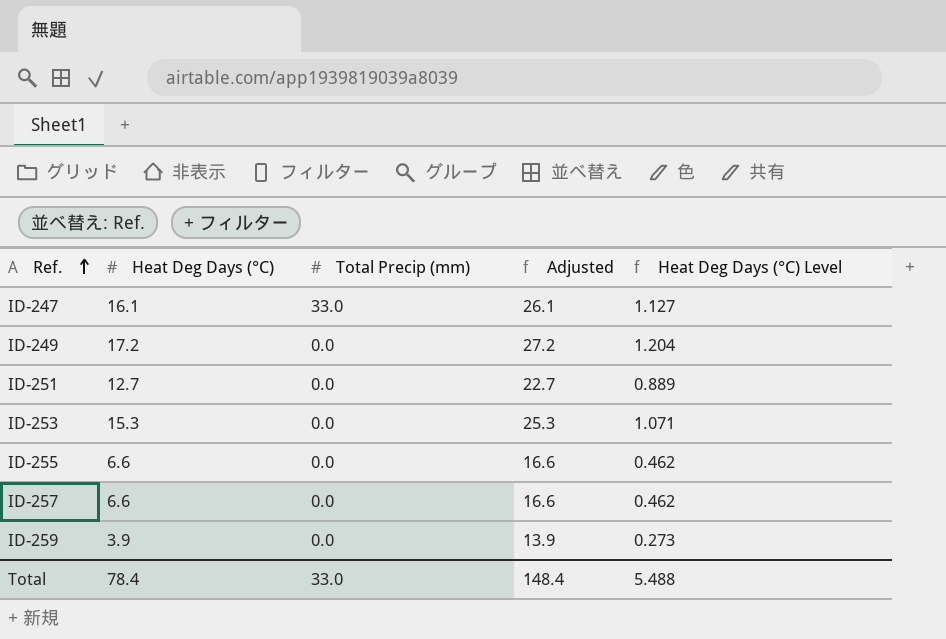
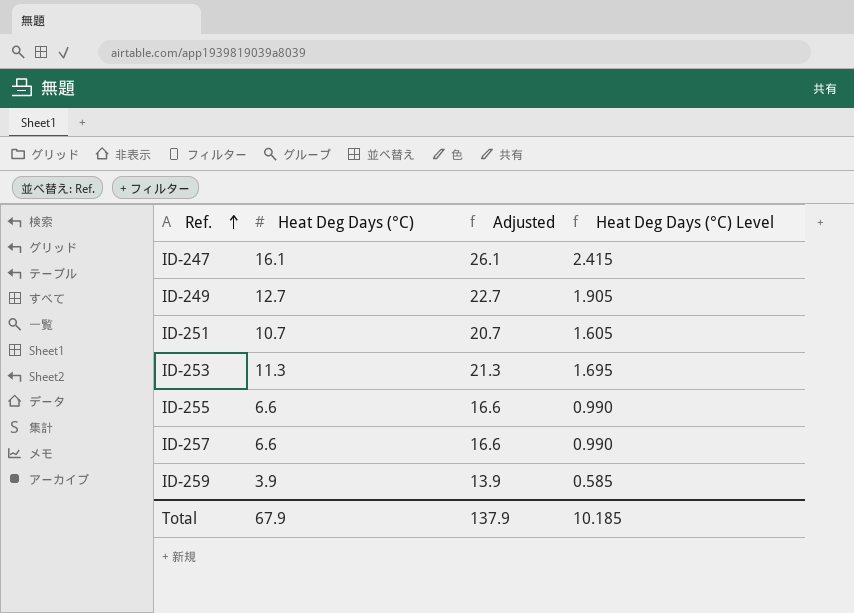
column Total Precip (mm) | position: 3 -> none
column Heat Deg Days (°C) Level | formula: [Heat Deg Days (°C)] * 0.07 -> [Heat Deg Days (°C)] * 0.15
ID-249 | Heat Deg Days (°C): 17.2 -> 12.7
ID-249 | Adjusted: 27.2 -> 22.7
ID-251 | Heat Deg Days (°C): 12.7 -> 10.7
ID-251 | Adjusted: 22.7 -> 20.7
ID-253 | Heat Deg Days (°C): 15.3 -> 11.3
ID-253 | Adjusted: 25.3 -> 21.3
Total | Heat Deg Days (°C): 78.4 -> 67.9
Total | Adjusted: 148.4 -> 137.9
Total | Heat Deg Days (°C) Level: 5.488 -> 10.185

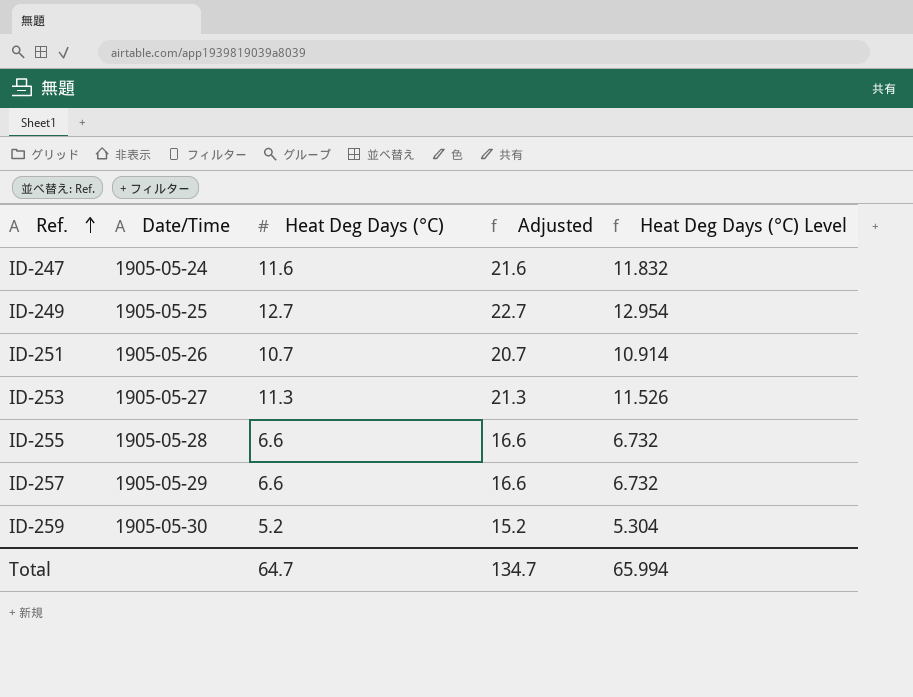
column Date/Time | position: none -> 2
column Heat Deg Days (°C) Level | formula: [Heat Deg Days (°C)] * 0.15 -> [Heat Deg Days (°C)] * 1.02
ID-247 | Heat Deg Days (°C): 16.1 -> 11.6
ID-247 | Adjusted: 26.1 -> 21.6
ID-259 | Heat Deg Days (°C): 3.9 -> 5.2
ID-259 | Adjusted: 13.9 -> 15.2
Total | Heat Deg Days (°C): 67.9 -> 64.7
Total | Adjusted: 137.9 -> 134.7
Total | Heat Deg Days (°C) Level: 10.185 -> 65.994

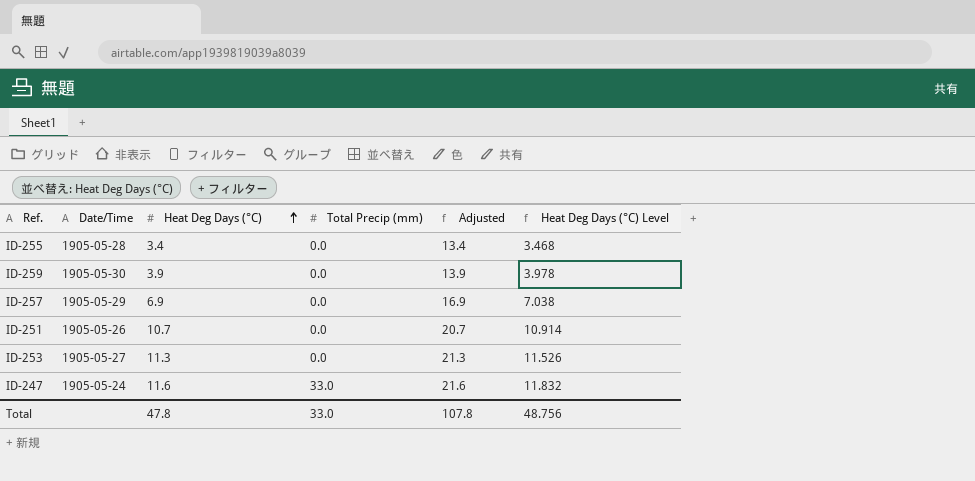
row order: Ref. ascending -> Heat Deg Days (°C) ascending
column Total Precip (mm) | position: none -> 4
row ID-249: 1905-05-25 | 12.7 | 22.7 | 12.954 -> none
ID-255 | Heat Deg Days (°C): 6.6 -> 3.4
ID-255 | Adjusted: 16.6 -> 13.4
ID-255 | Heat Deg Days (°C) Level: 6.732 -> 3.468
ID-259 | Heat Deg Days (°C): 5.2 -> 3.9
ID-259 | Adjusted: 15.2 -> 13.9
ID-259 | Heat Deg Days (°C) Level: 5.304 -> 3.978
ID-257 | Heat Deg Days (°C): 6.6 -> 6.9
ID-257 | Adjusted: 16.6 -> 16.9
ID-257 | Heat Deg Days (°C) Level: 6.732 -> 7.038
Total | Heat Deg Days (°C): 64.7 -> 47.8
Total | Adjusted: 134.7 -> 107.8
Total | Heat Deg Days (°C) Level: 65.994 -> 48.756

